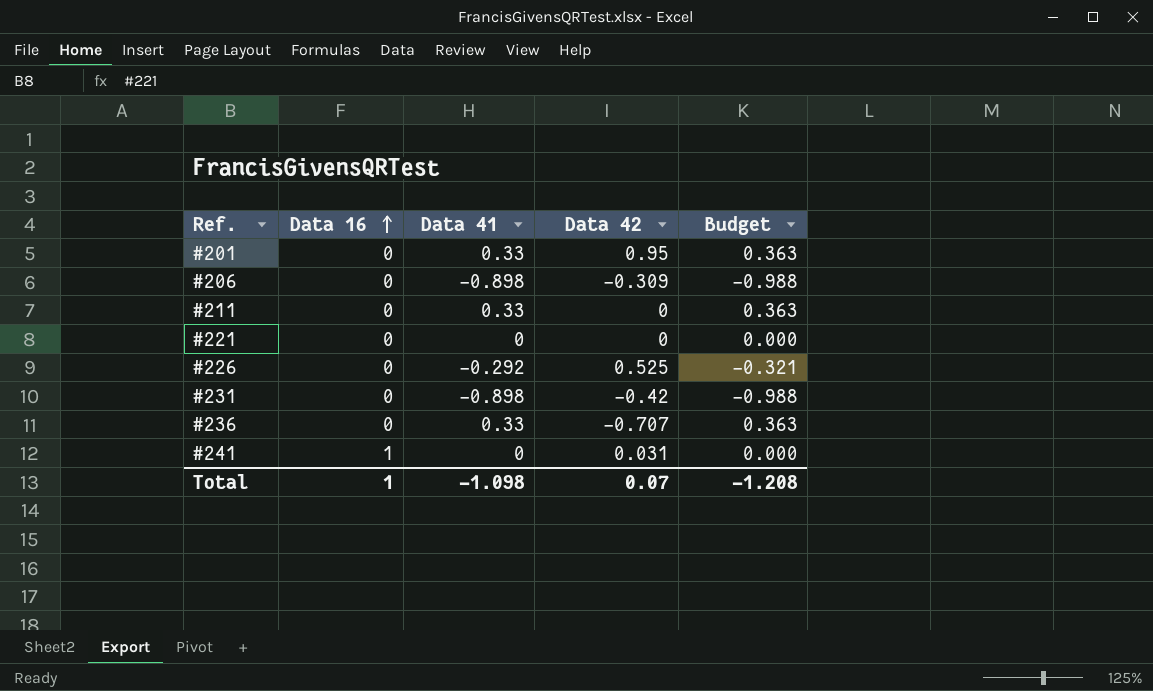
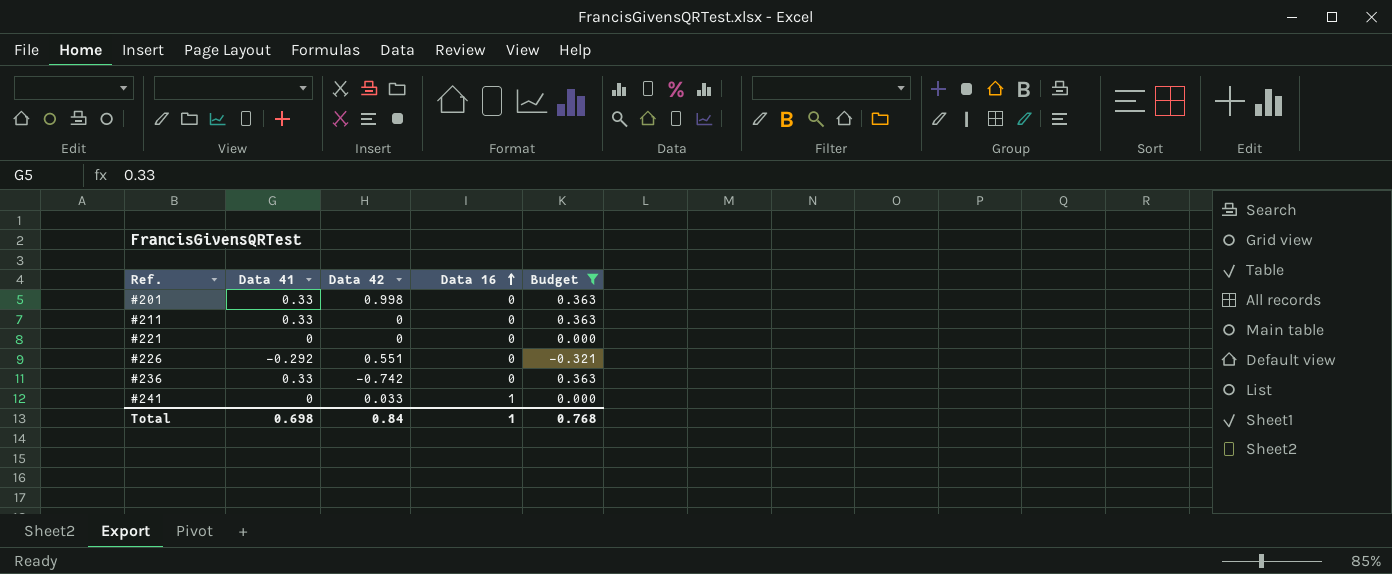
filter: none -> Budget != -0.988
column Data 16 | position: 2 -> 4
#201 | Data 42: 0.95 -> 0.998
#226 | Data 42: 0.525 -> 0.551
#236 | Data 42: -0.707 -> -0.742
#241 | Data 42: 0.031 -> 0.033
Total | Data 41: -1.098 -> 0.698
Total | Data 42: 0.07 -> 0.84
Total | Budget: -1.208 -> 0.768

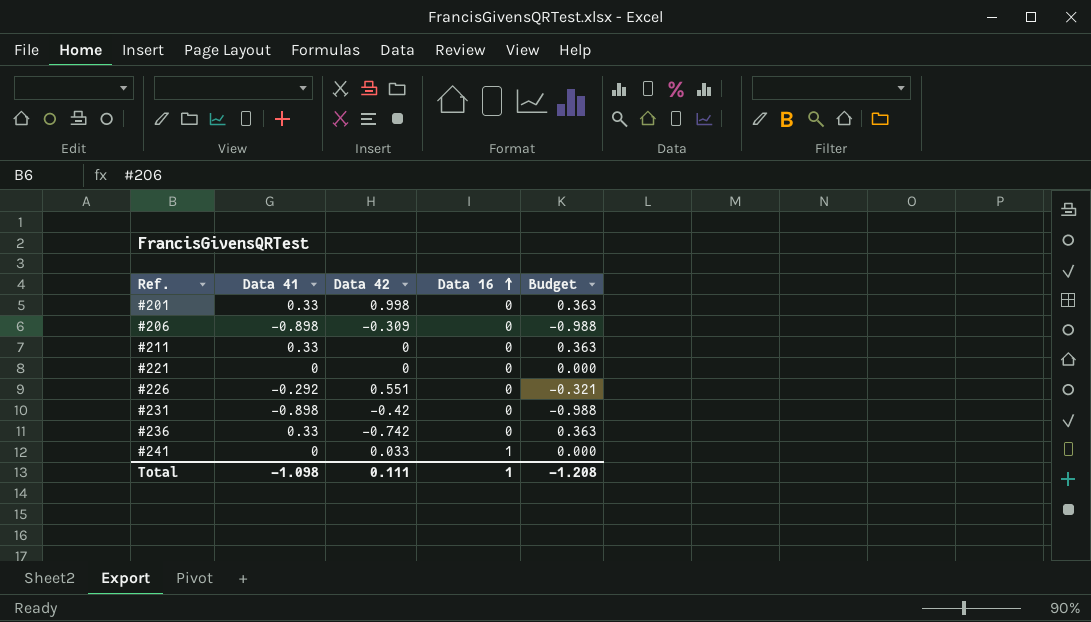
filter: Budget != -0.988 -> none
Total | Data 41: 0.698 -> -1.098
Total | Data 42: 0.84 -> 0.111
Total | Budget: 0.768 -> -1.208

